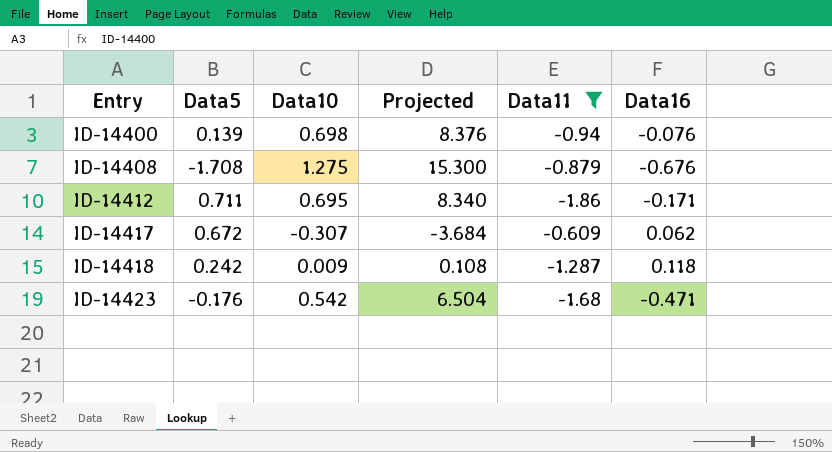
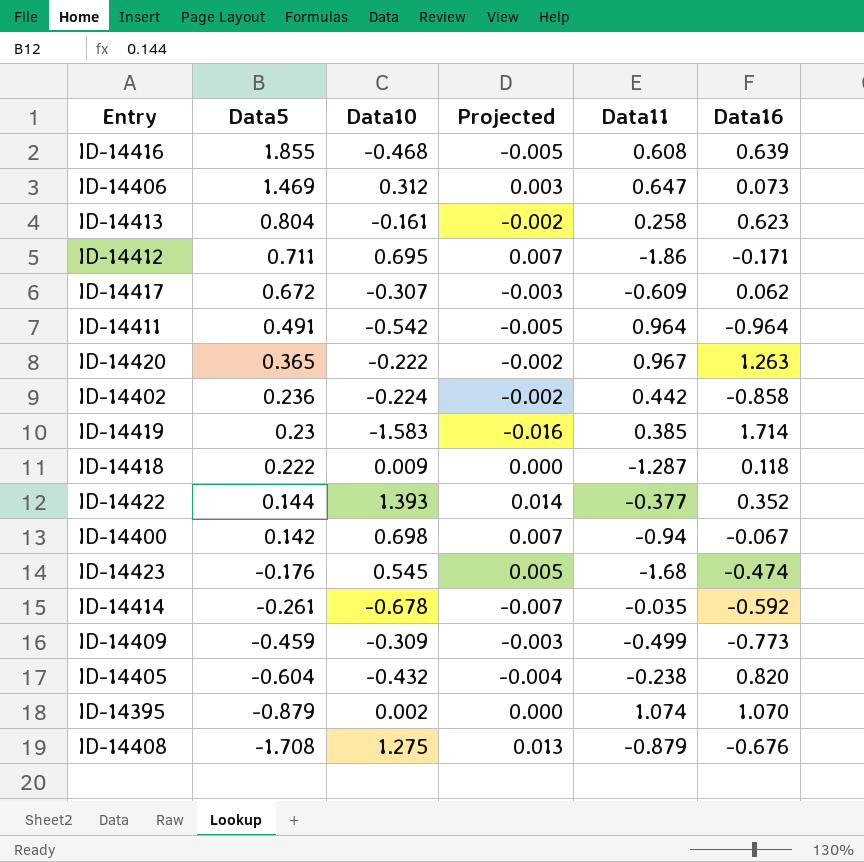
filter: Data11 <= -0.609 -> none
row order: Entry ascending -> Data5 descending
column Projected | formula: [Data10] * 12 -> [Data10] * 0.01
ID-14418 | Data5: 0.242 -> 0.222
ID-14400 | Data5: 0.139 -> 0.142
ID-14400 | Data16: -0.076 -> -0.067
ID-14423 | Data10: 0.542 -> 0.545
ID-14423 | Data16: -0.471 -> -0.474

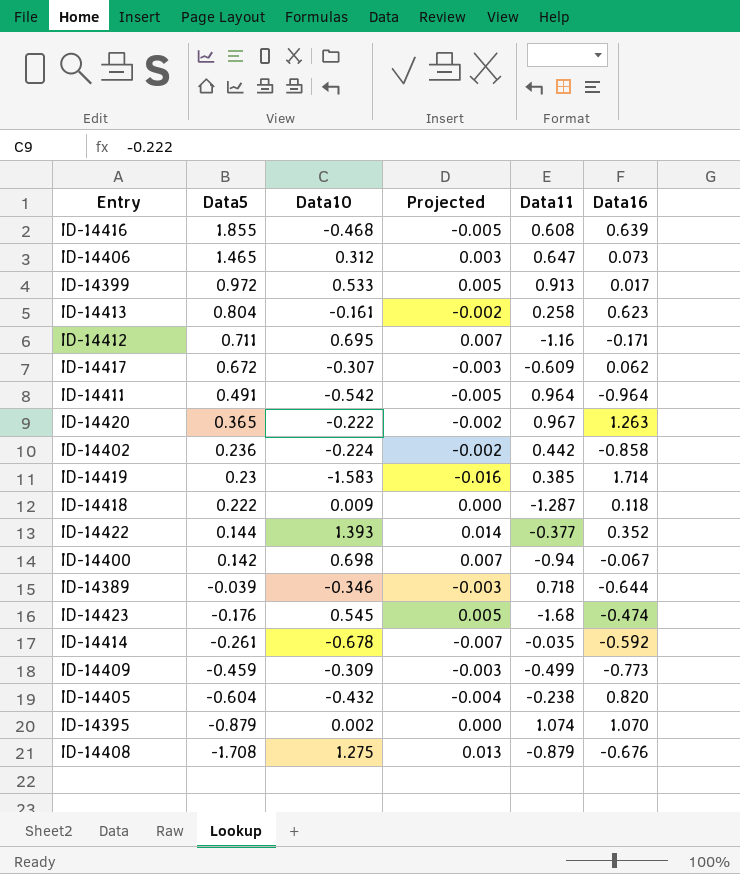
ID-14406 | Data5: 1.469 -> 1.465
row ID-14399: none -> 0.972 | 0.533 | 0.005 | 0.913 | 0.017
ID-14412 | Data11: -1.86 -> -1.16
row ID-14389: none -> -0.039 | -0.346 | -0.003 | 0.718 | -0.644

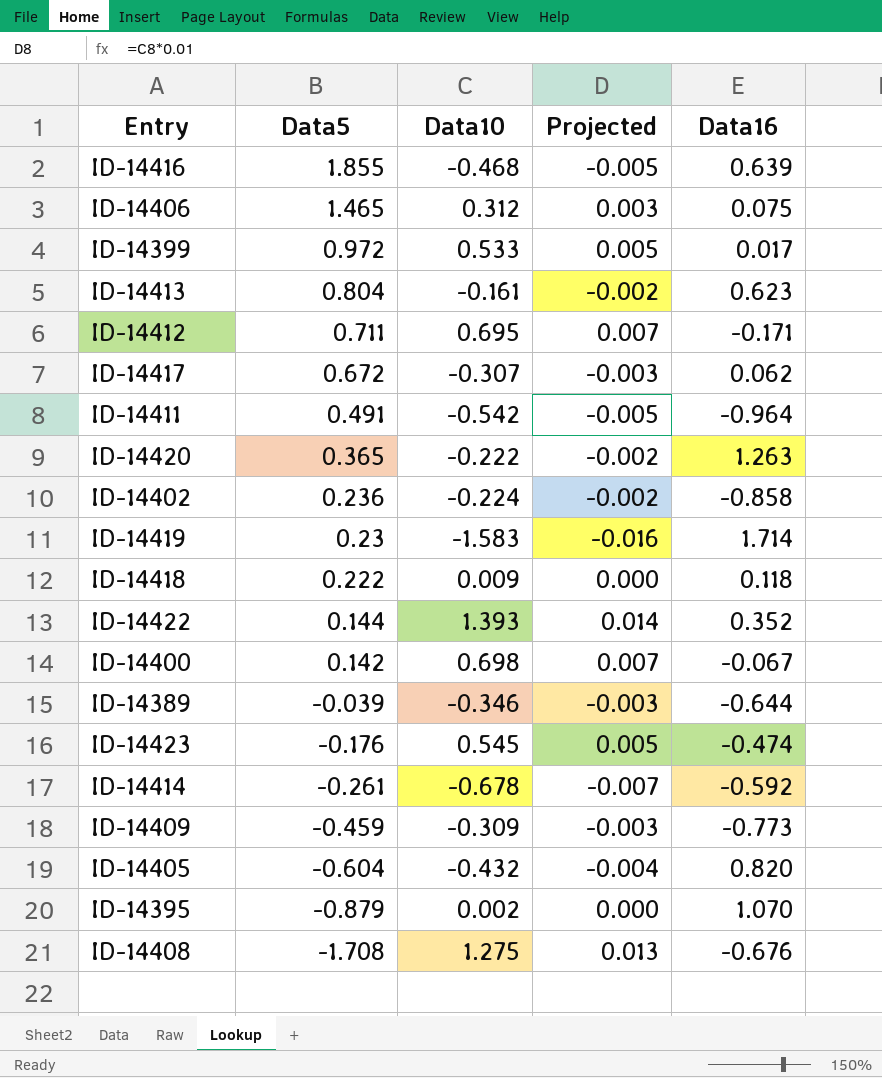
column Data11 | position: 5 -> none
ID-14406 | Data16: 0.073 -> 0.075

